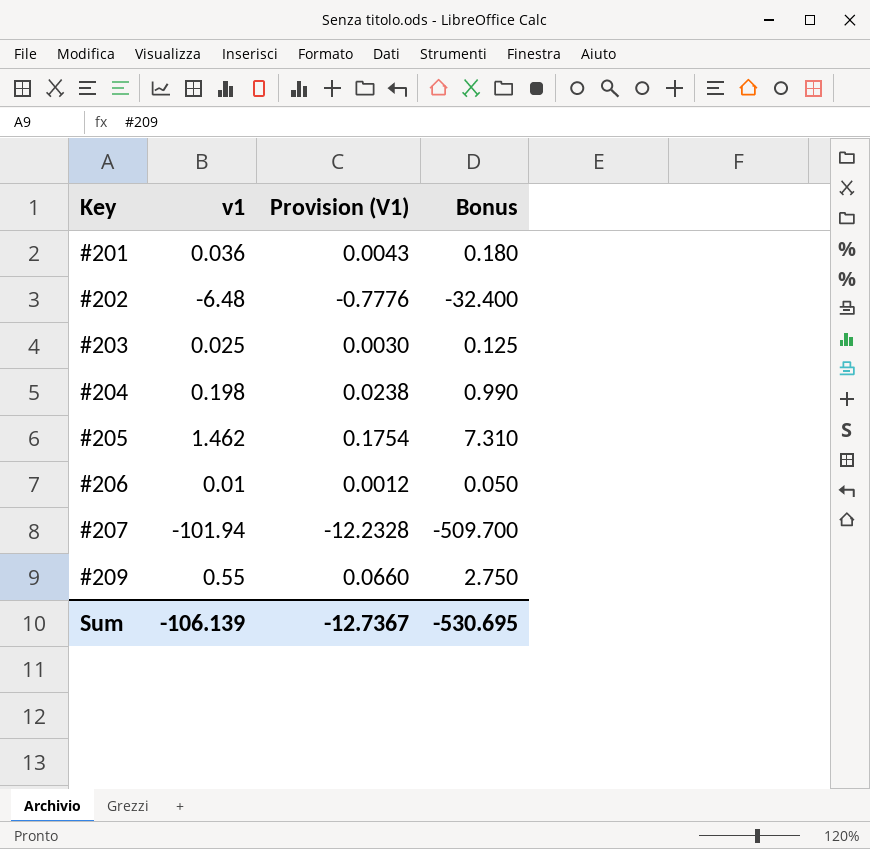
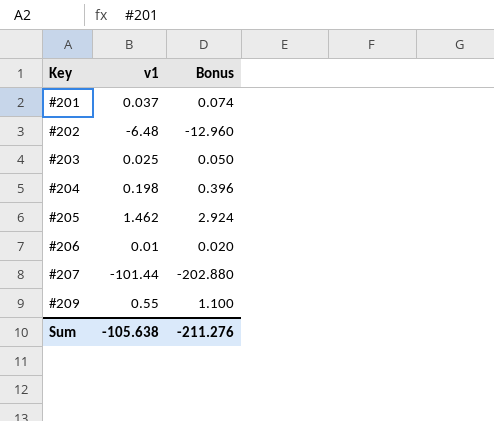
column Provision (V1) | formula: [v1] * 0.12 -> none
column Bonus | formula: [v1] * 5 -> [v1] * 2
#201 | v1: 0.036 -> 0.037
#207 | v1: -101.94 -> -101.44
Sum | v1: -106.139 -> -105.638
Sum | Bonus: -530.695 -> -211.276

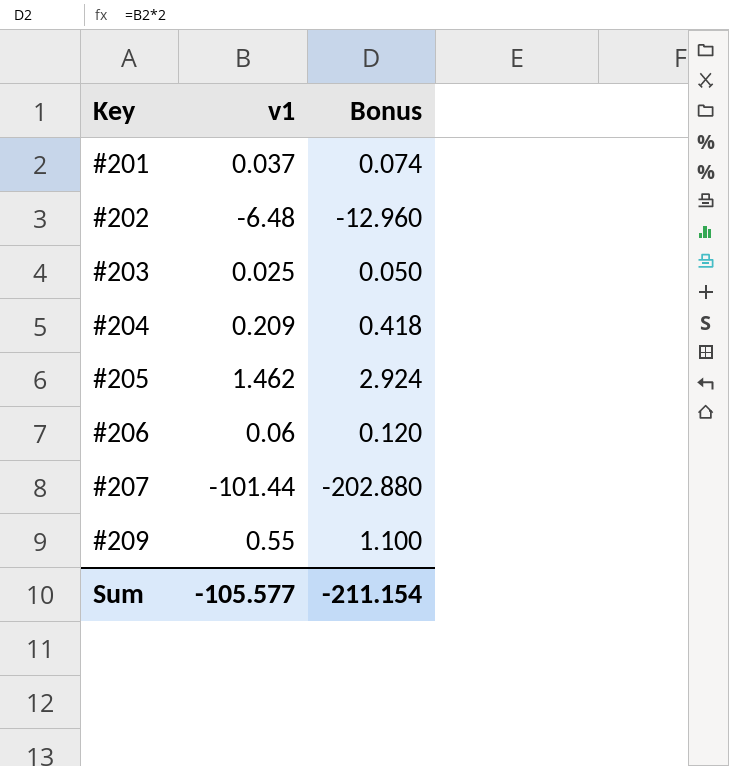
#204 | v1: 0.198 -> 0.209
#204 | Bonus: 0.396 -> 0.418
#206 | v1: 0.01 -> 0.06
#206 | Bonus: 0.020 -> 0.120
Sum | v1: -105.638 -> -105.577
Sum | Bonus: -211.276 -> -211.154

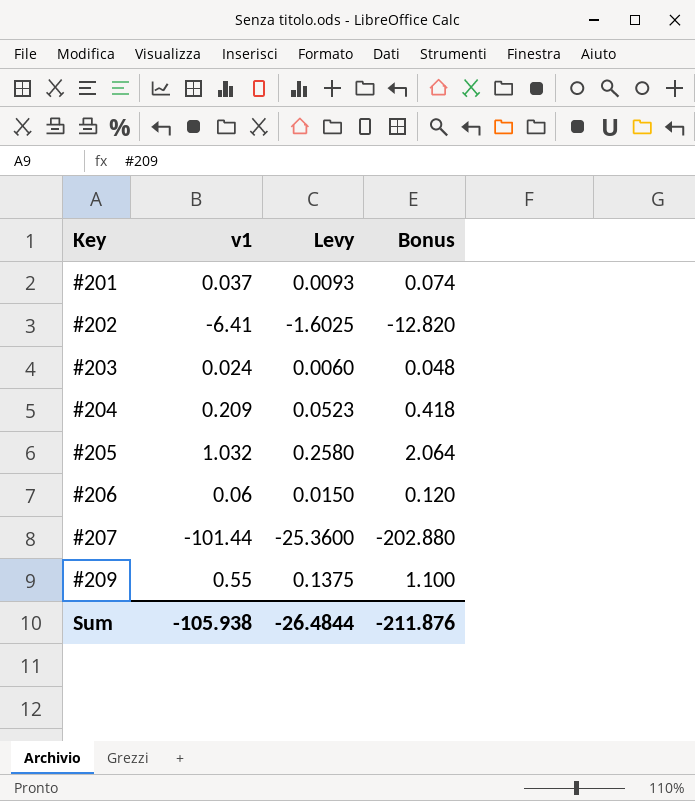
column Levy | formula: none -> [v1] * 0.25
#202 | v1: -6.48 -> -6.41
#202 | Bonus: -12.960 -> -12.820
#203 | v1: 0.025 -> 0.024
#203 | Bonus: 0.050 -> 0.048
#205 | v1: 1.462 -> 1.032
#205 | Bonus: 2.924 -> 2.064
Sum | v1: -105.577 -> -105.938
Sum | Bonus: -211.154 -> -211.876

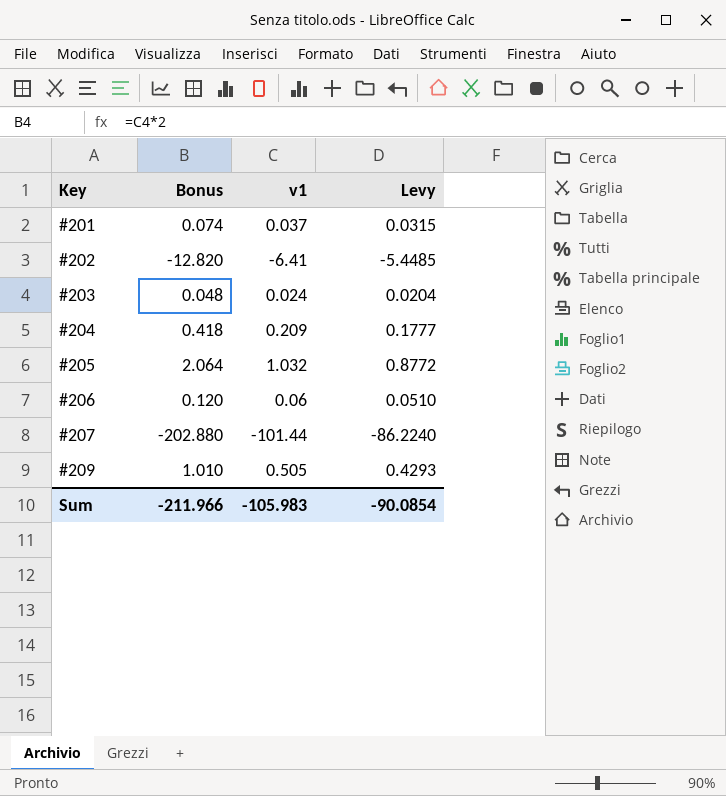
column Bonus | position: 4 -> 2
column Levy | formula: [v1] * 0.25 -> [v1] * 0.85
#209 | Bonus: 1.100 -> 1.010
#209 | v1: 0.55 -> 0.505
Sum | Bonus: -211.876 -> -211.966
Sum | v1: -105.938 -> -105.983
Sum | Levy: -26.4844 -> -90.0854

